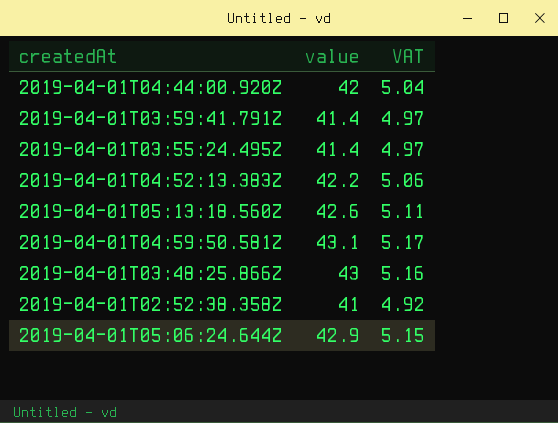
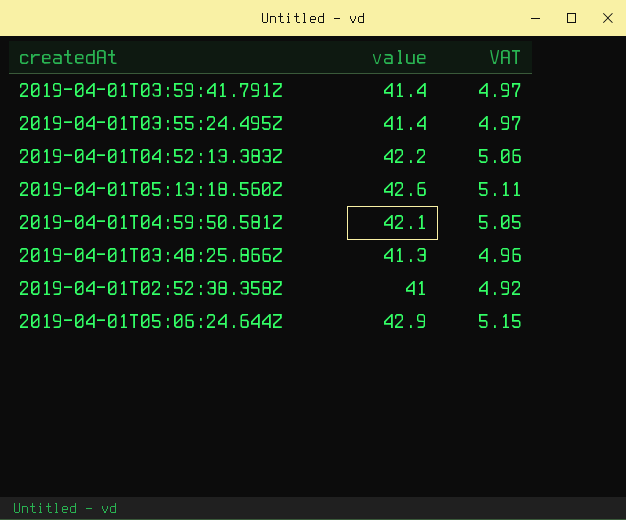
row 2019-04-01T04:44:00.920Z: 42 | 5.04 -> none
2019-04-01T04:59:50.581Z | value: 43.1 -> 42.1
2019-04-01T04:59:50.581Z | VAT: 5.17 -> 5.05
2019-04-01T03:48:25.866Z | value: 43 -> 41.3
2019-04-01T03:48:25.866Z | VAT: 5.16 -> 4.96

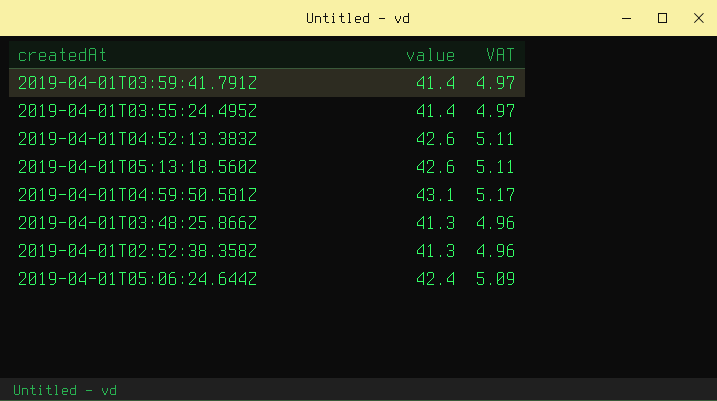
2019-04-01T04:52:13.383Z | value: 42.2 -> 42.6
2019-04-01T04:52:13.383Z | VAT: 5.06 -> 5.11
2019-04-01T04:59:50.581Z | value: 42.1 -> 43.1
2019-04-01T04:59:50.581Z | VAT: 5.05 -> 5.17
2019-04-01T02:52:38.358Z | value: 41 -> 41.3
2019-04-01T02:52:38.358Z | VAT: 4.92 -> 4.96
2019-04-01T05:06:24.644Z | value: 42.9 -> 42.4
2019-04-01T05:06:24.644Z | VAT: 5.15 -> 5.09

